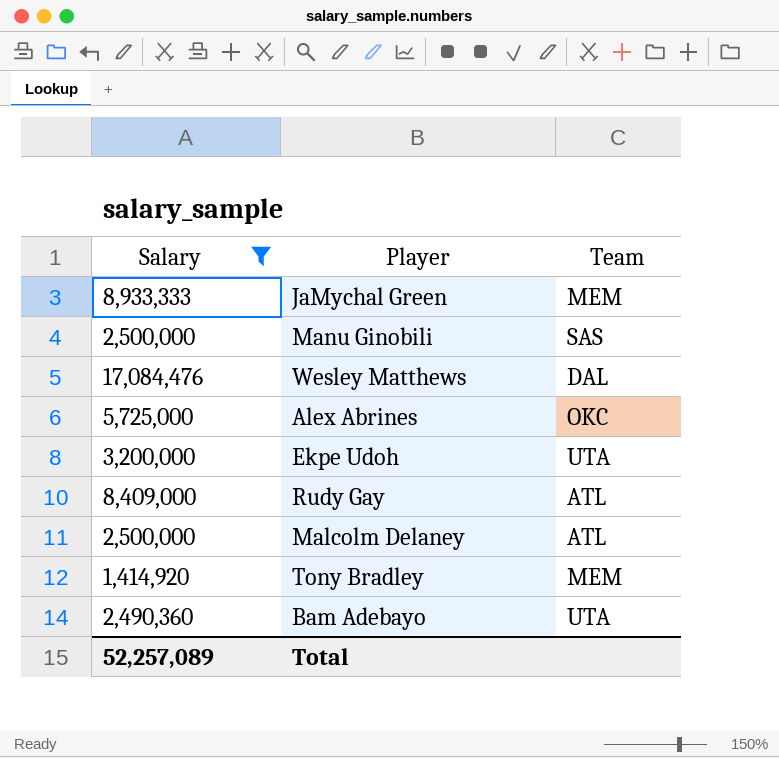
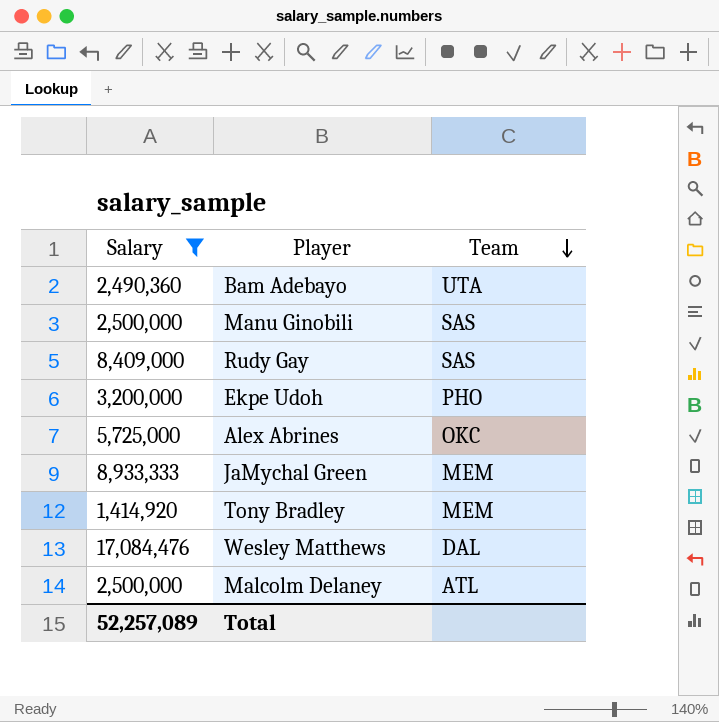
row order: none -> Team descending
Rudy Gay | Team: ATL -> SAS
Ekpe Udoh | Team: UTA -> PHO

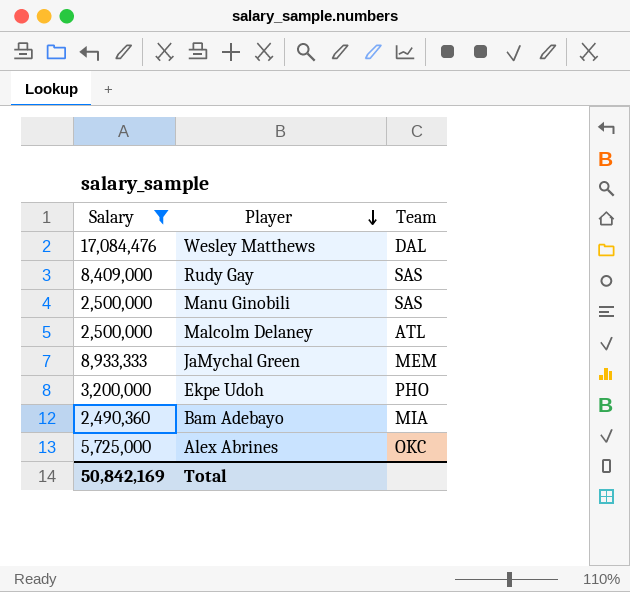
row order: Team descending -> Player descending
row Tony Bradley: 1,414,920 | MEM -> none
Bam Adebayo | Team: UTA -> MIA
Total | Salary: 52,257,089 -> 50,842,169

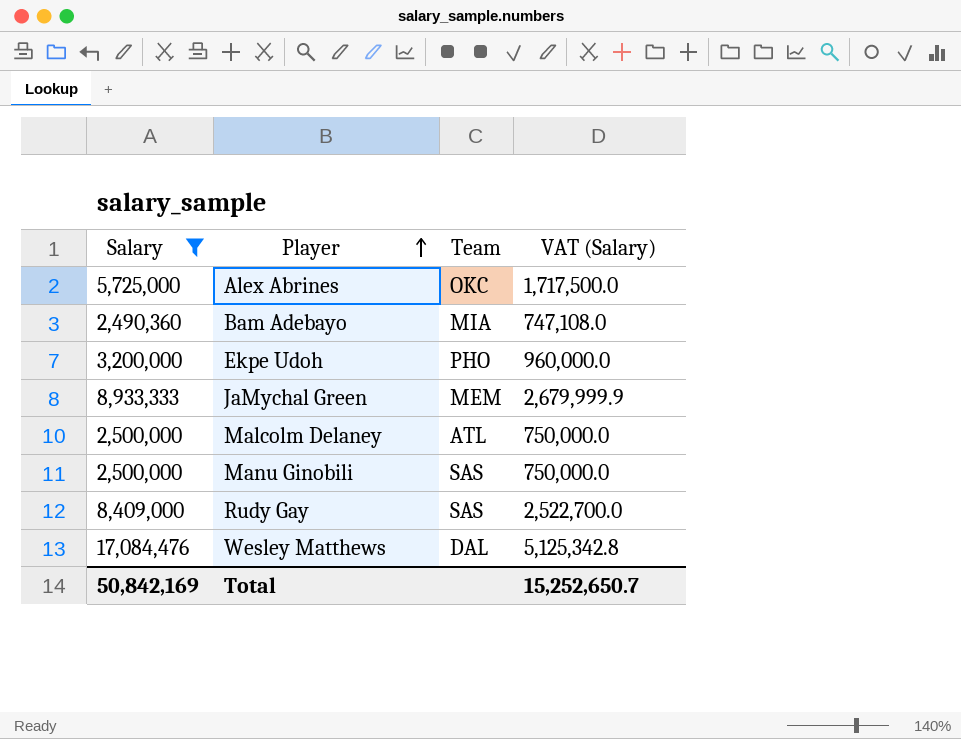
row order: Player descending -> Player ascending
column VAT (Salary) | formula: none -> [Salary] * 0.3

